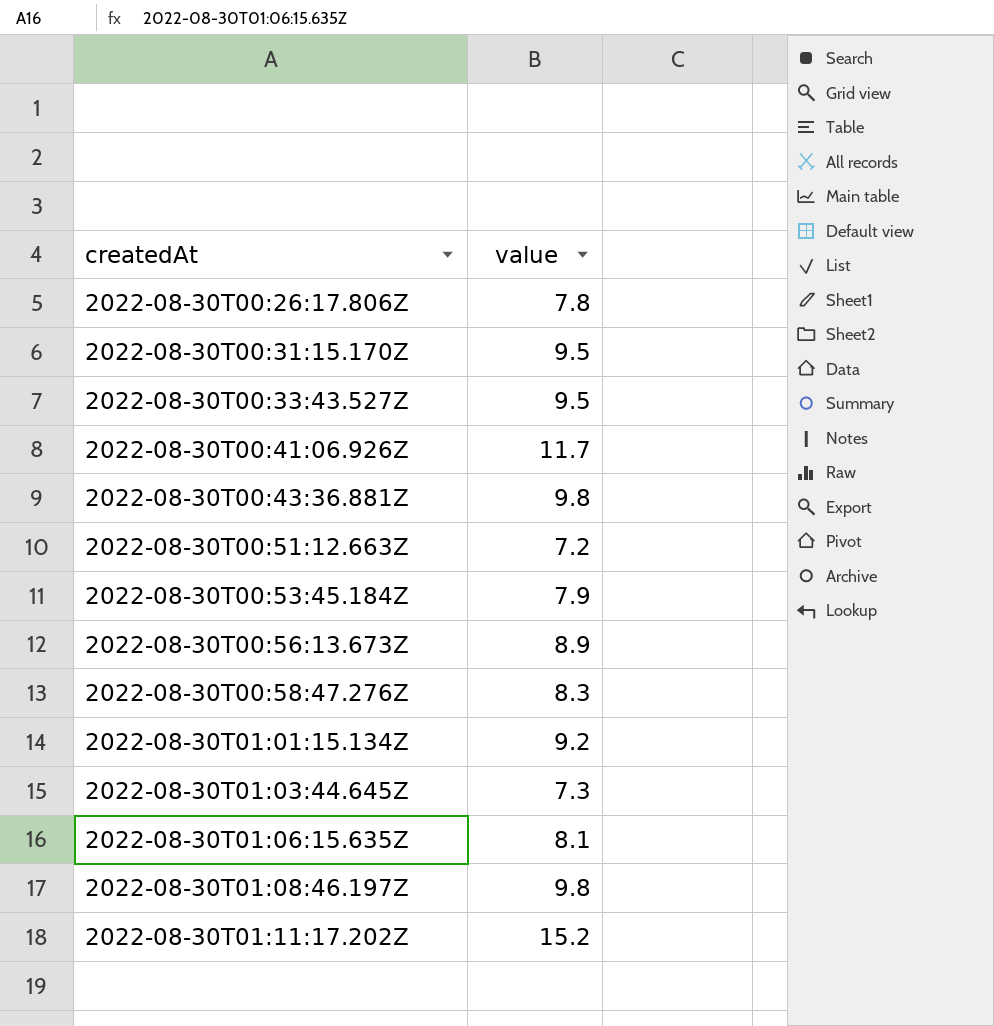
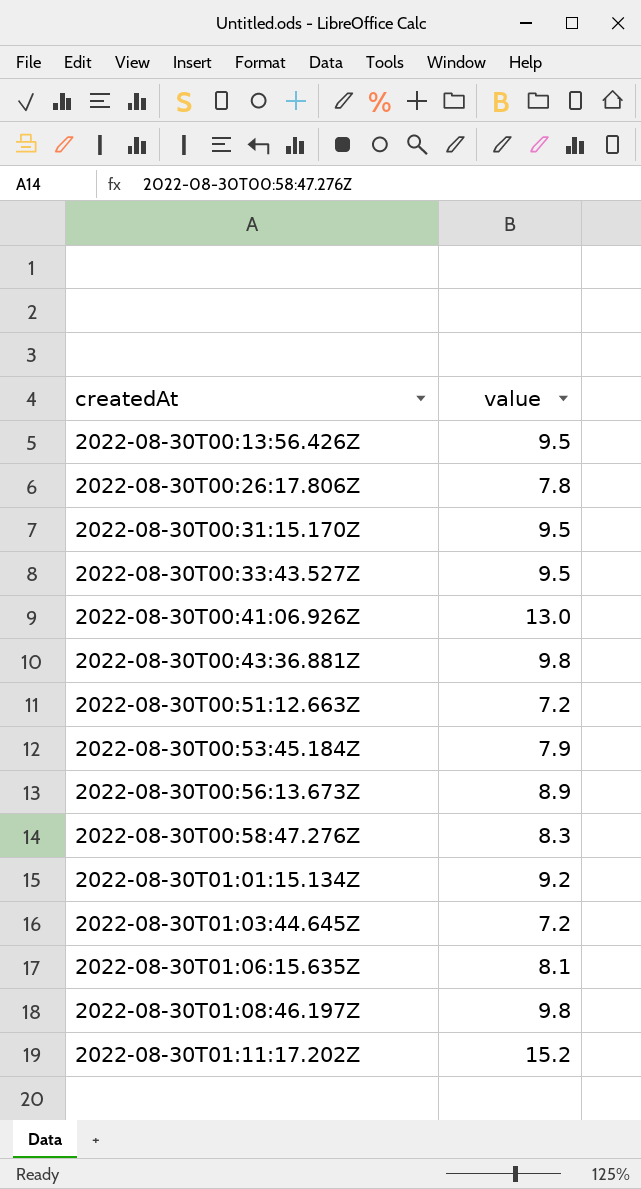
row 2022-08-30T00:13:56.426Z: none -> 9.5
2022-08-30T00:41:06.926Z | value: 11.7 -> 13.0
2022-08-30T01:03:44.645Z | value: 7.3 -> 7.2

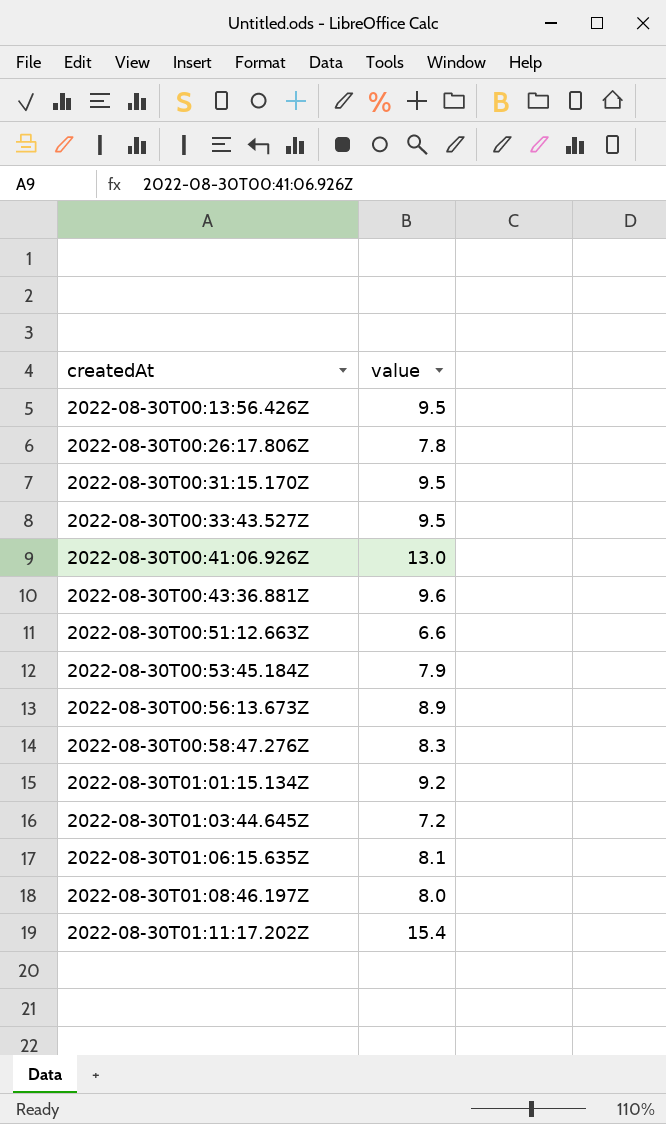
2022-08-30T00:43:36.881Z | value: 9.8 -> 9.6
2022-08-30T00:51:12.663Z | value: 7.2 -> 6.6
2022-08-30T01:08:46.197Z | value: 9.8 -> 8.0
2022-08-30T01:11:17.202Z | value: 15.2 -> 15.4

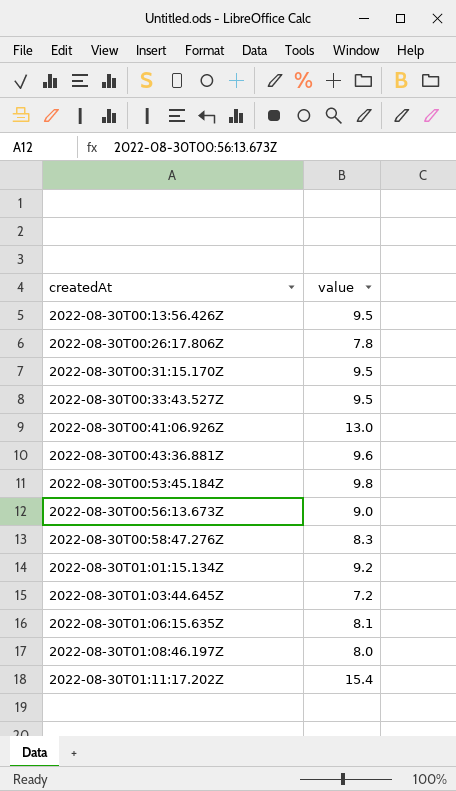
row 2022-08-30T00:51:12.663Z: 6.6 -> none
2022-08-30T00:53:45.184Z | value: 7.9 -> 9.8
2022-08-30T00:56:13.673Z | value: 8.9 -> 9.0

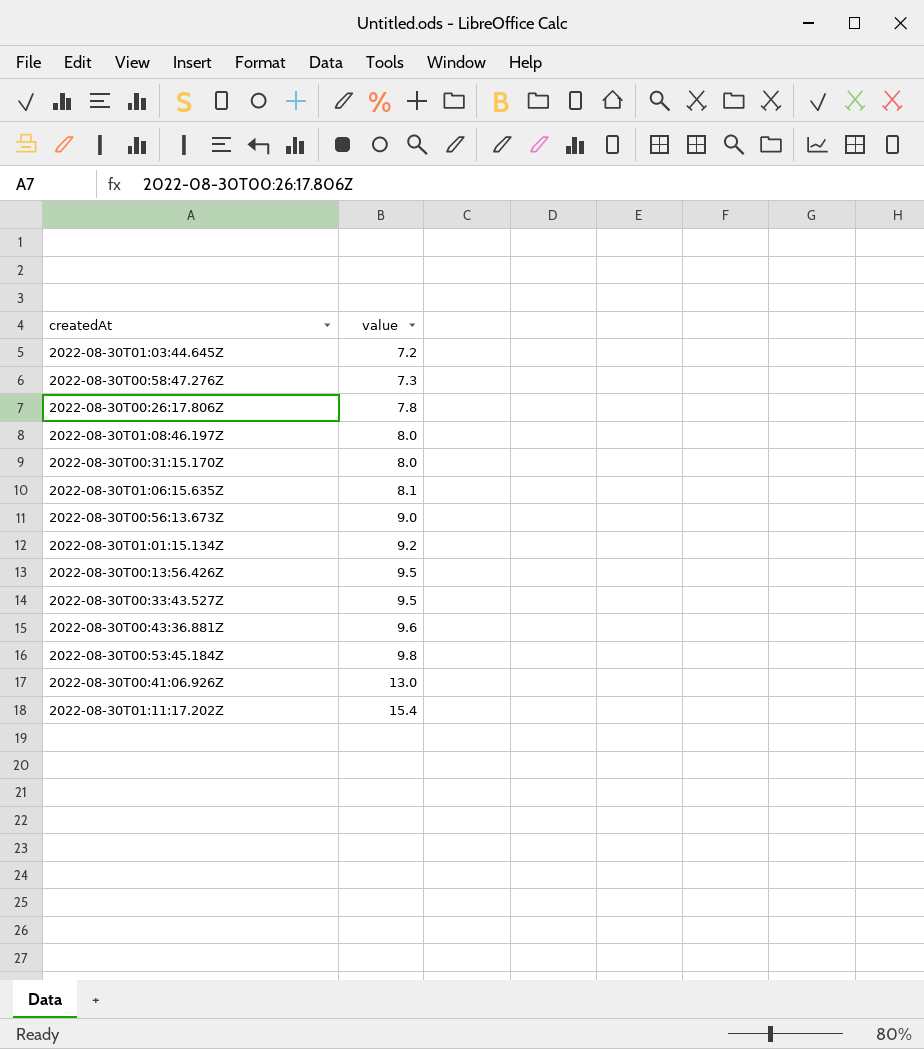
row order: createdAt ascending -> value ascending
2022-08-30T00:58:47.276Z | value: 8.3 -> 7.3
2022-08-30T00:31:15.170Z | value: 9.5 -> 8.0

